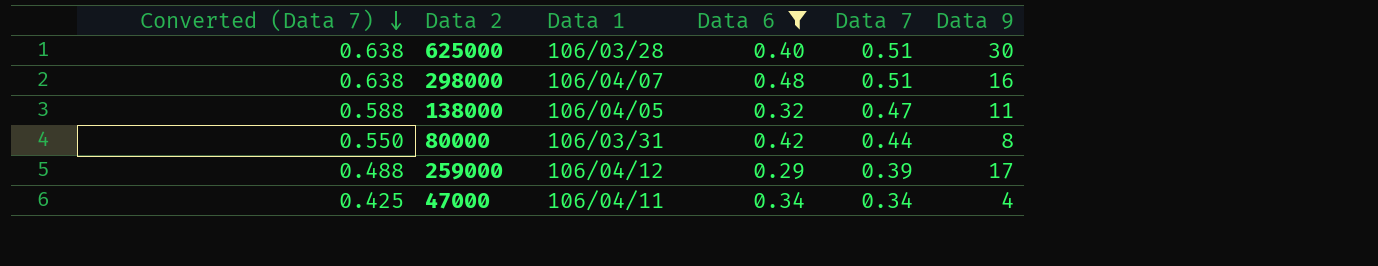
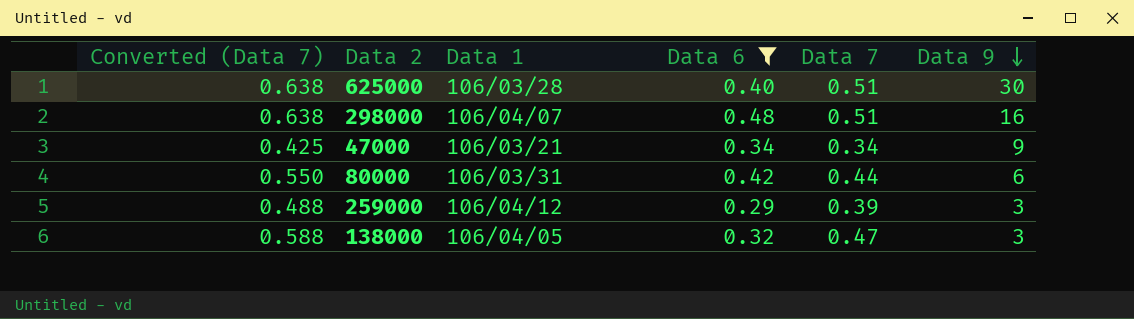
row order: Converted (Data 7) descending -> Data 9 descending
47000 | Data 1: 106/04/11 -> 106/03/21
47000 | Data 9: 4 -> 9
80000 | Data 9: 8 -> 6
259000 | Data 9: 17 -> 3
138000 | Data 9: 11 -> 3

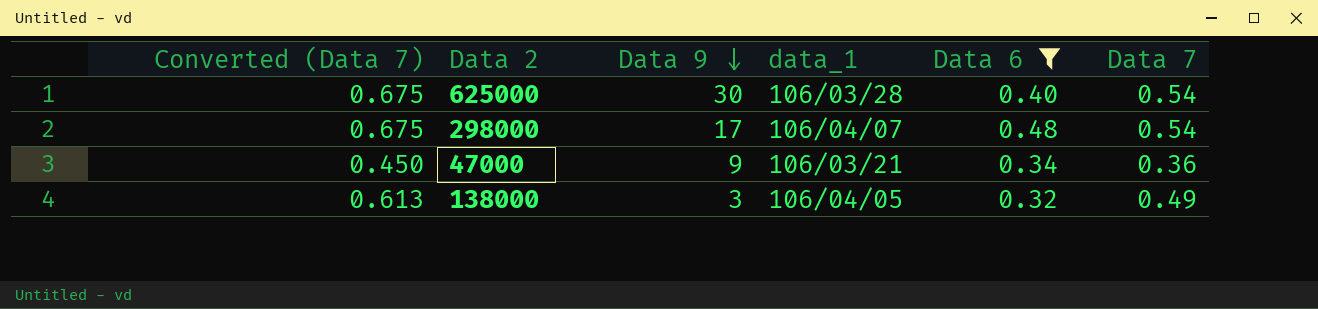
column Data 9 | position: 6 -> 3
column name: Data 1 -> data_1
row 80000: 0.550 | 106/03/31 | 0.42 | 0.44 | 6 -> none
row 259000: 0.488 | 106/04/12 | 0.29 | 0.39 | 3 -> none
625000 | Converted (Data 7): 0.638 -> 0.675
625000 | Data 7: 0.51 -> 0.54
298000 | Converted (Data 7): 0.638 -> 0.675
298000 | Data 9: 16 -> 17
298000 | Data 7: 0.51 -> 0.54
47000 | Converted (Data 7): 0.425 -> 0.450
47000 | Data 7: 0.34 -> 0.36
138000 | Converted (Data 7): 0.588 -> 0.613
138000 | Data 7: 0.47 -> 0.49

